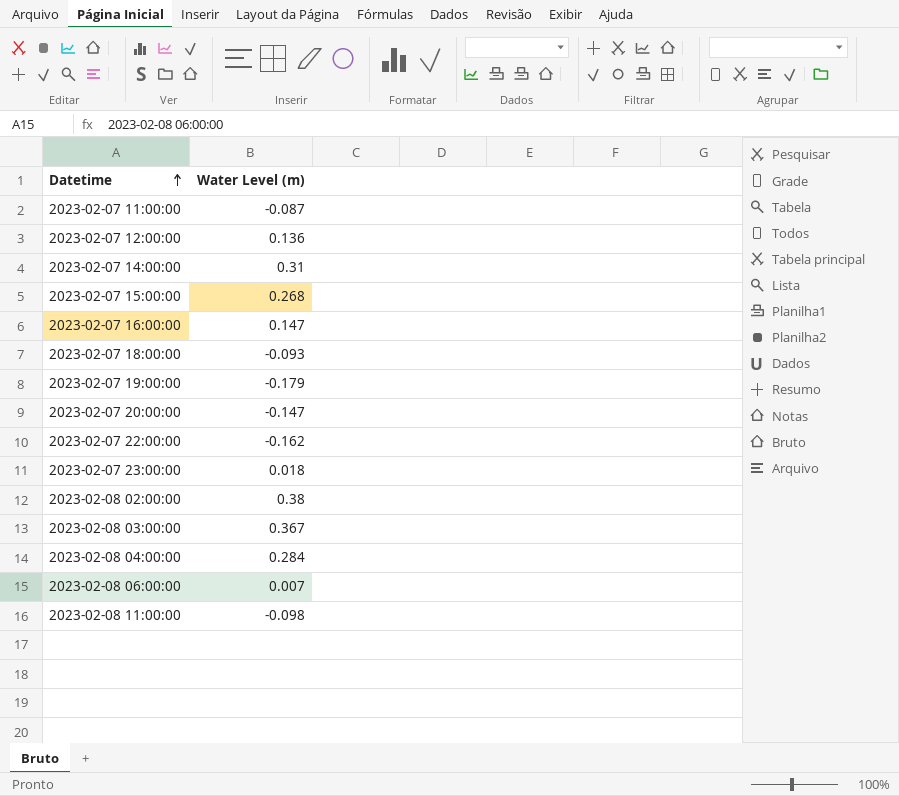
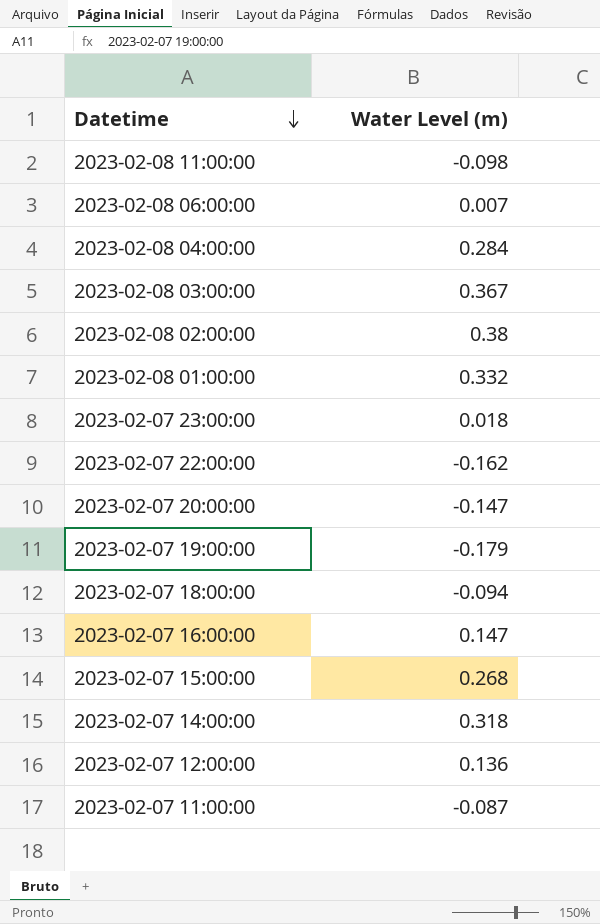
row order: Datetime ascending -> Datetime descending
row 2023-02-08 01:00:00: none -> 0.332
2023-02-07 18:00:00 | Water Level (m): -0.093 -> -0.094
2023-02-07 14:00:00 | Water Level (m): 0.31 -> 0.318

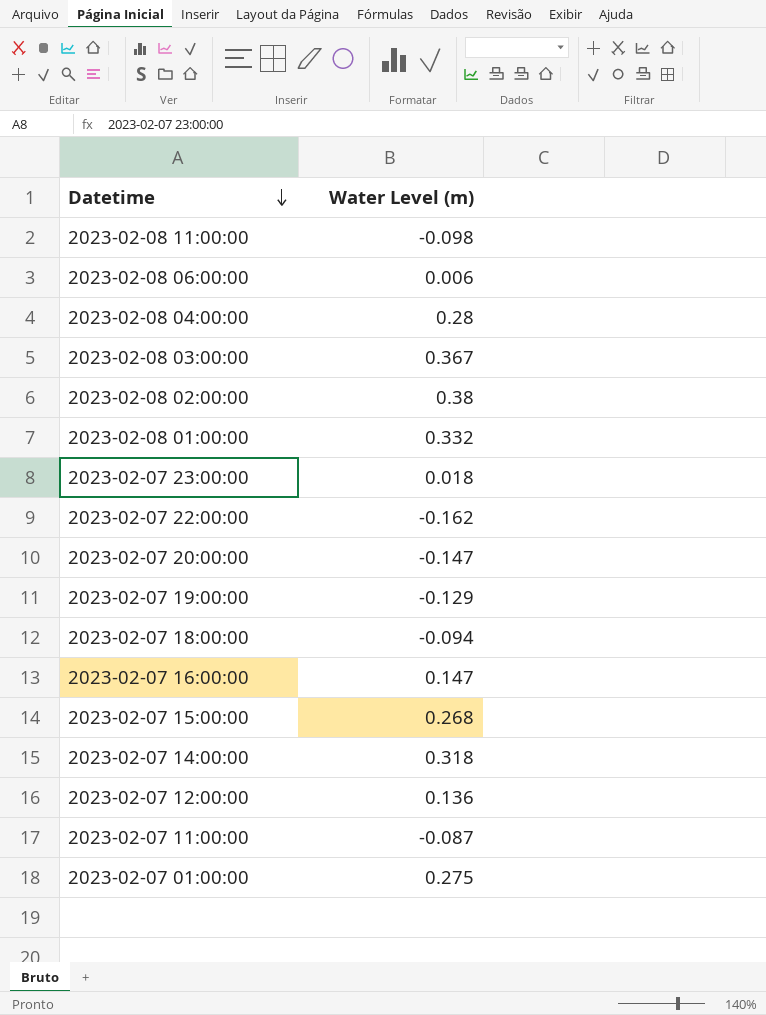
2023-02-08 06:00:00 | Water Level (m): 0.007 -> 0.006
2023-02-08 04:00:00 | Water Level (m): 0.284 -> 0.28
2023-02-07 19:00:00 | Water Level (m): -0.179 -> -0.129
row 2023-02-07 01:00:00: none -> 0.275

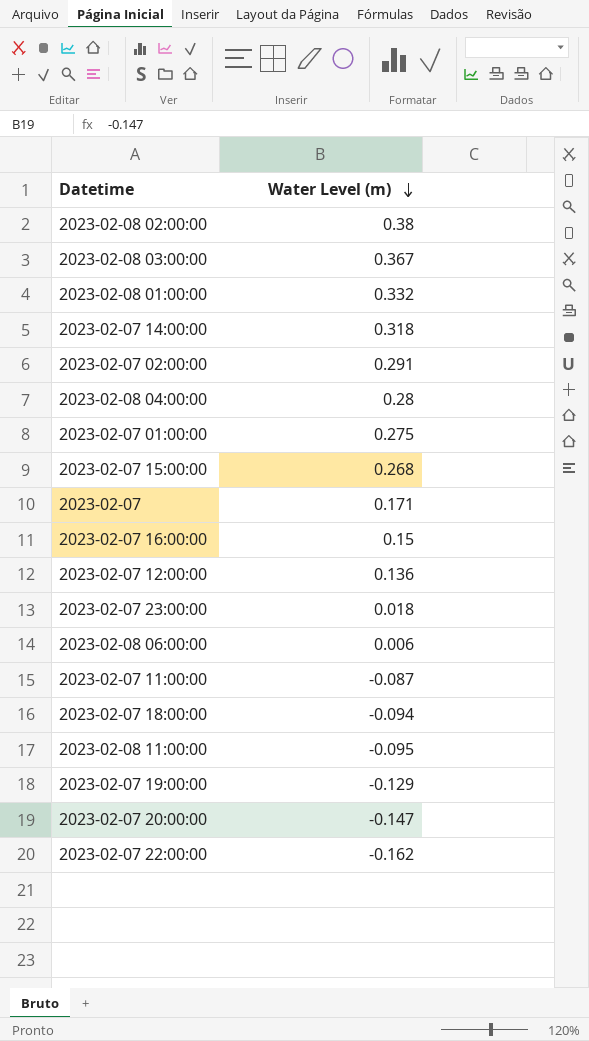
row order: Datetime descending -> Water Level (m) descending
row 2023-02-07 02:00:00: none -> 0.291
row 2023-02-07: none -> 0.171
2023-02-07 16:00:00 | Water Level (m): 0.147 -> 0.15
2023-02-08 11:00:00 | Water Level (m): -0.098 -> -0.095

